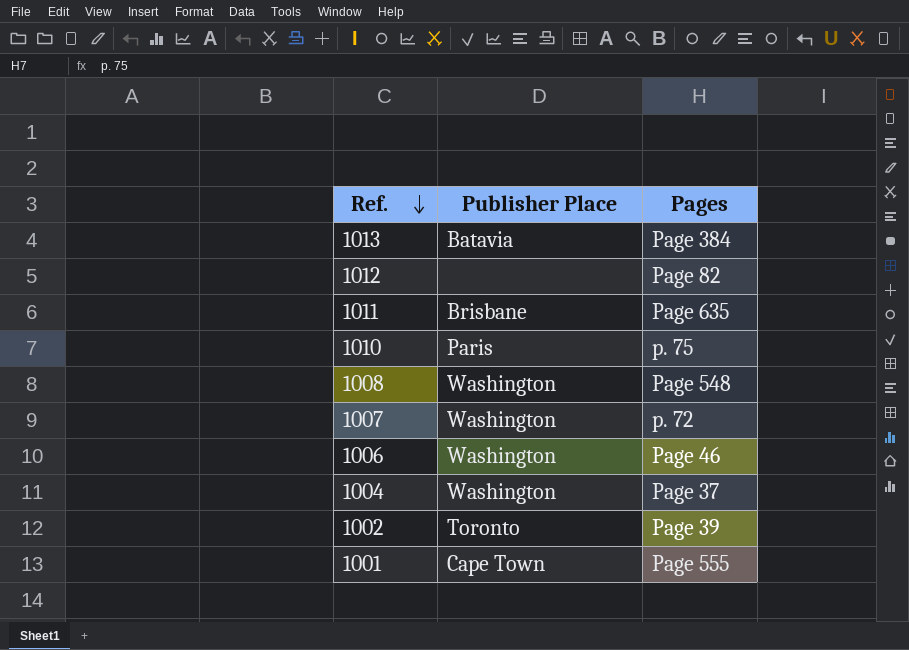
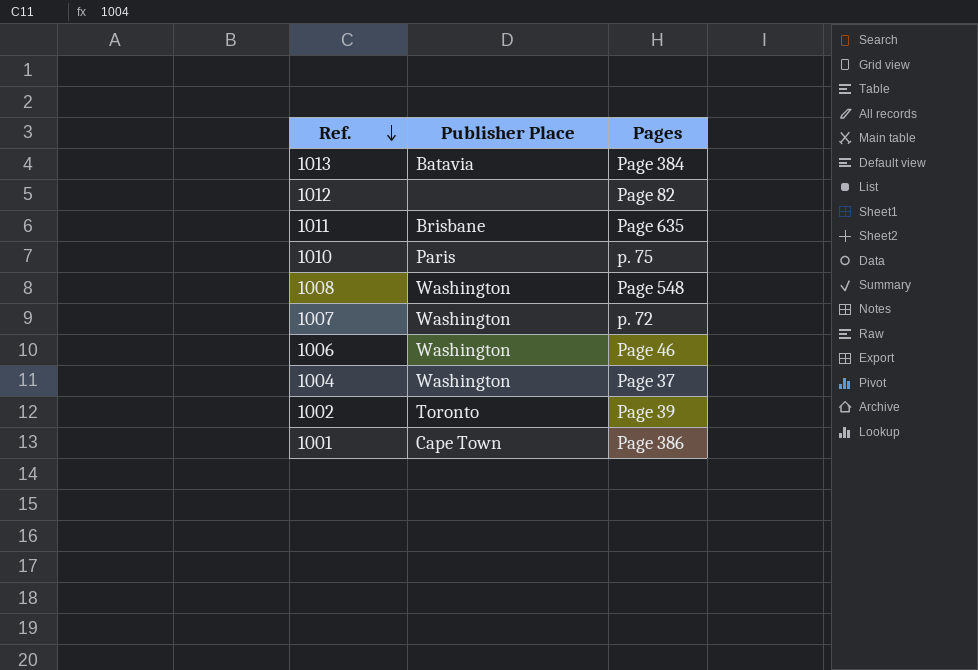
1001 | Pages: Page 555 -> Page 386

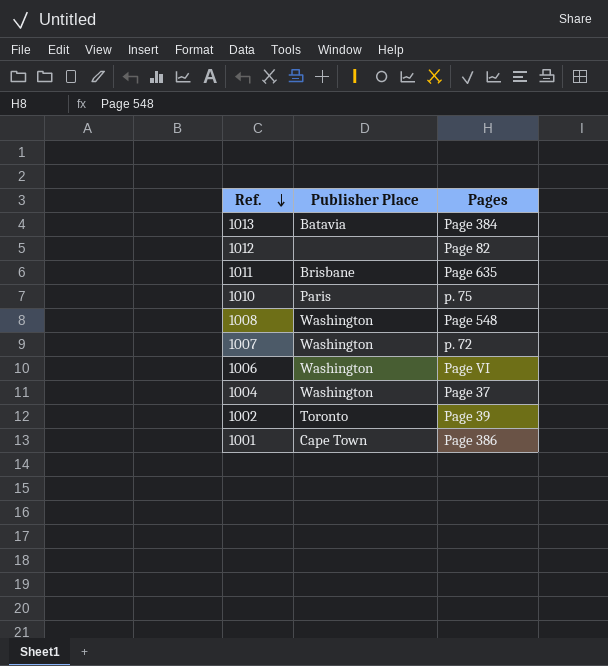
1006 | Pages: Page 46 -> Page VI

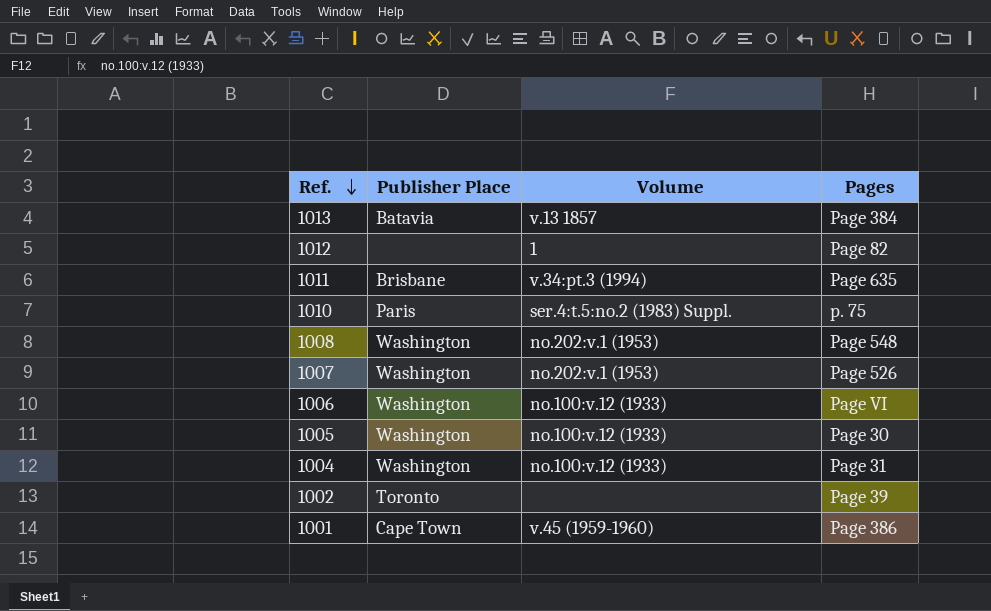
column Volume | position: none -> 3
1007 | Pages: p. 72 -> Page 526
row 1005: none -> Washington | no.100:v.12 (1933) | Page 30
1004 | Pages: Page 37 -> Page 31

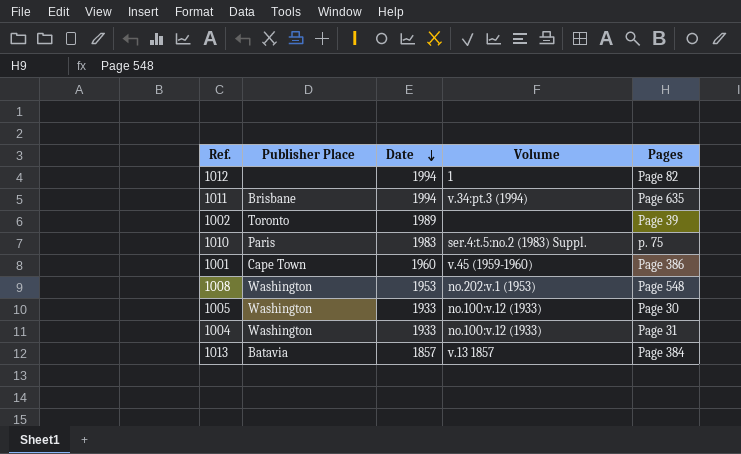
row order: Ref. descending -> Date descending
column Date | position: none -> 3
row 1007: Washington | no.202:v.1 (1953) | Page 526 -> none
row 1006: Washington | no.100:v.12 (1933) | Page VI -> none

